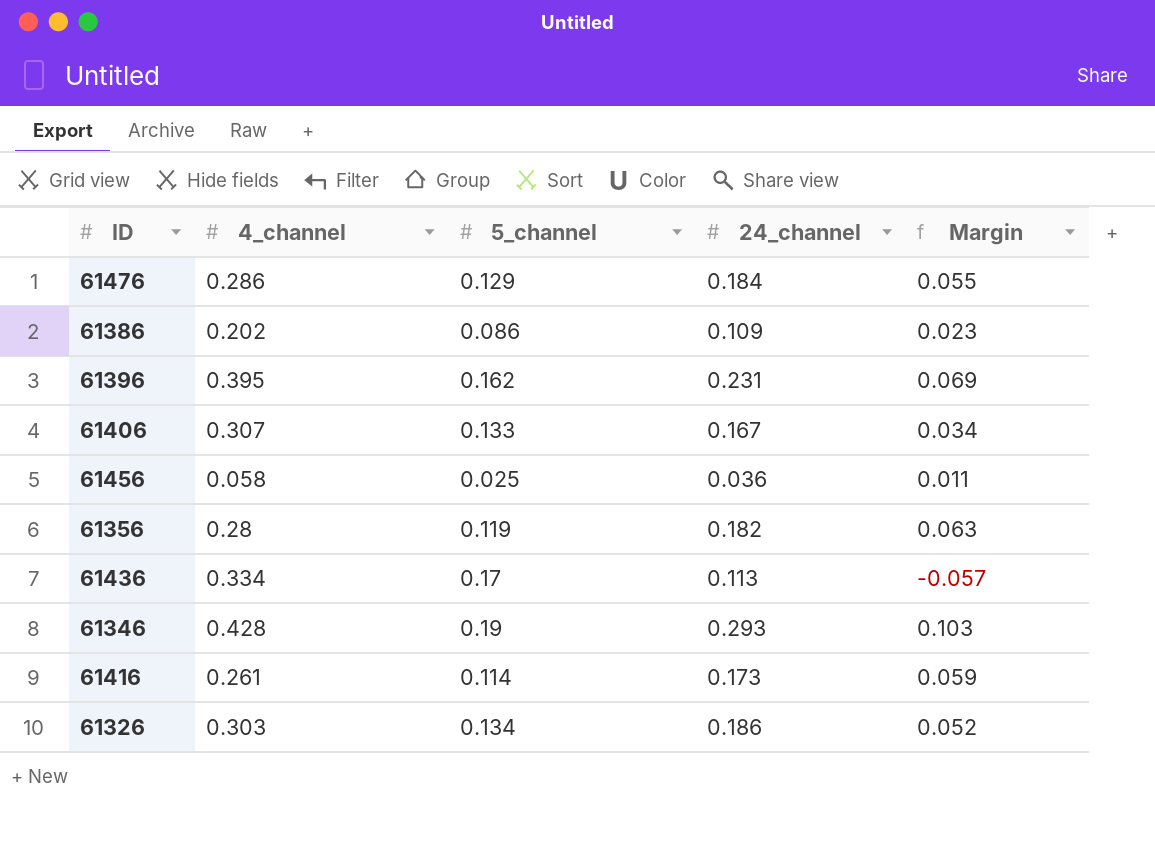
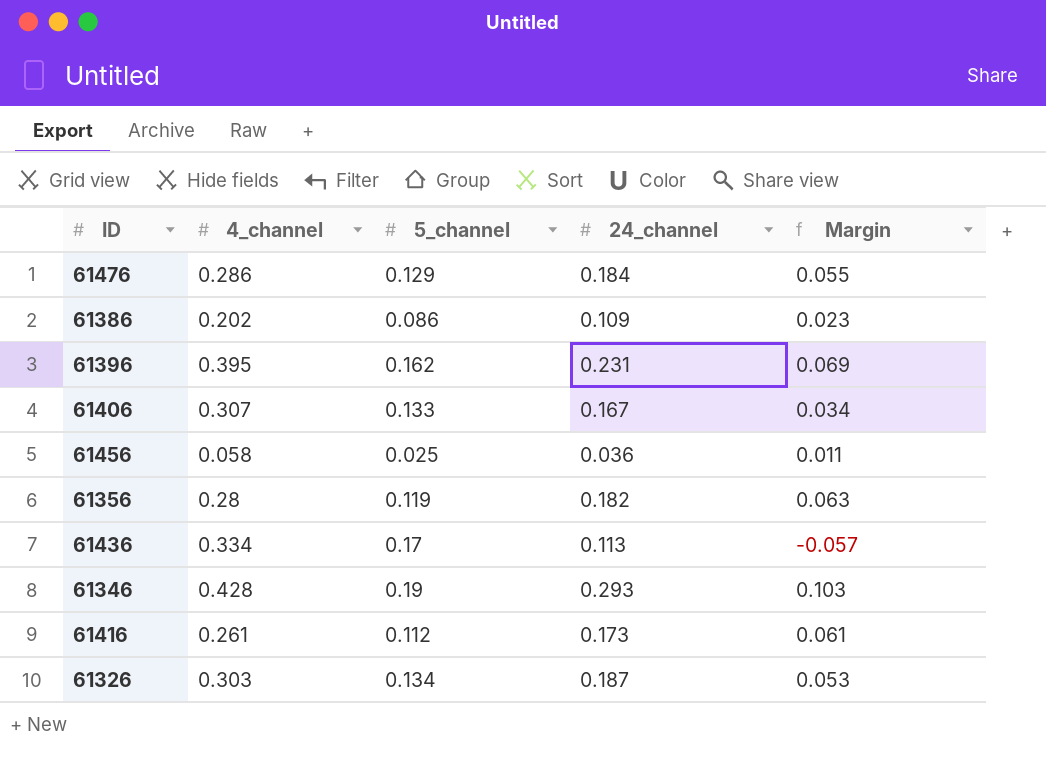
61416 | 5_channel: 0.114 -> 0.112
61416 | Margin: 0.059 -> 0.061
61326 | 24_channel: 0.186 -> 0.187
61326 | Margin: 0.052 -> 0.053

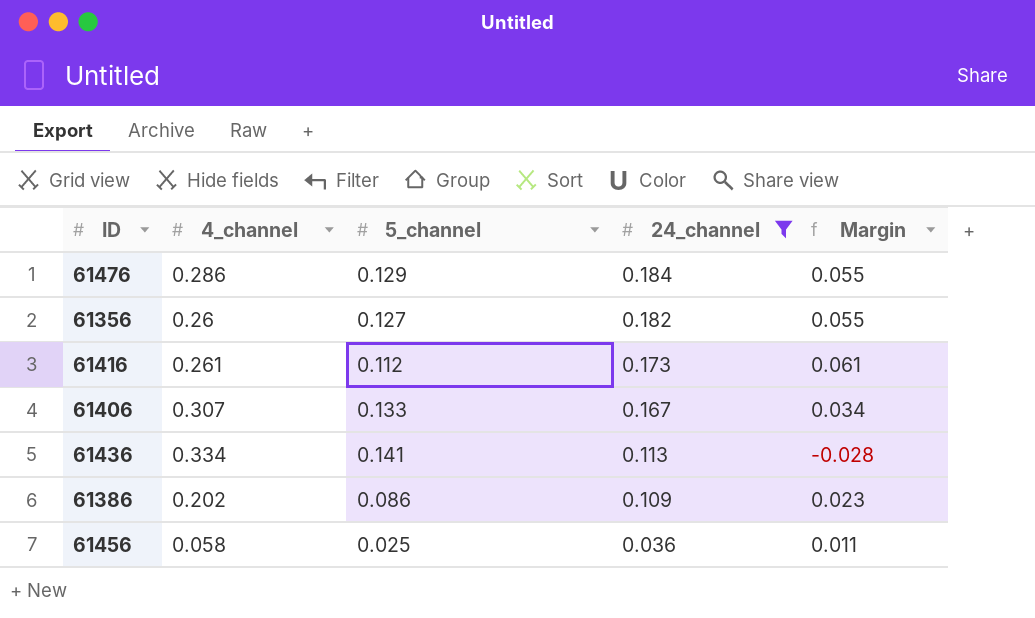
filter: none -> 24_channel <= 0.184
row order: none -> 24_channel descending
61356 | 4_channel: 0.28 -> 0.26
61356 | 5_channel: 0.119 -> 0.127
61356 | Margin: 0.063 -> 0.055
61436 | 5_channel: 0.17 -> 0.141
61436 | Margin: -0.057 -> -0.028

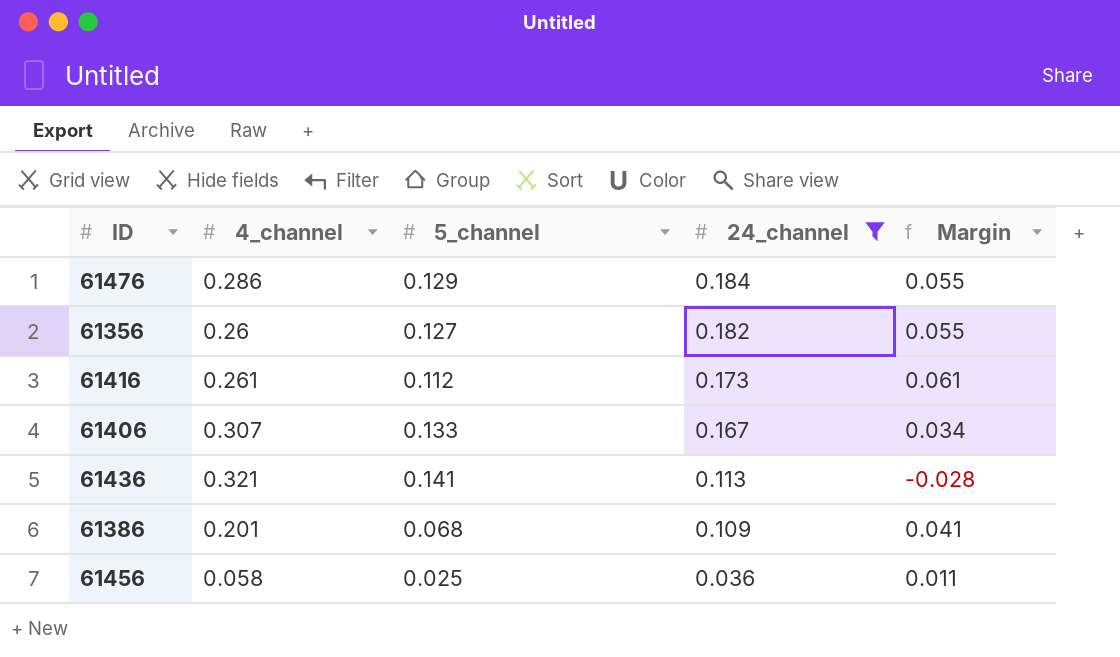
61436 | 4_channel: 0.334 -> 0.321
61386 | 4_channel: 0.202 -> 0.201
61386 | 5_channel: 0.086 -> 0.068
61386 | Margin: 0.023 -> 0.041

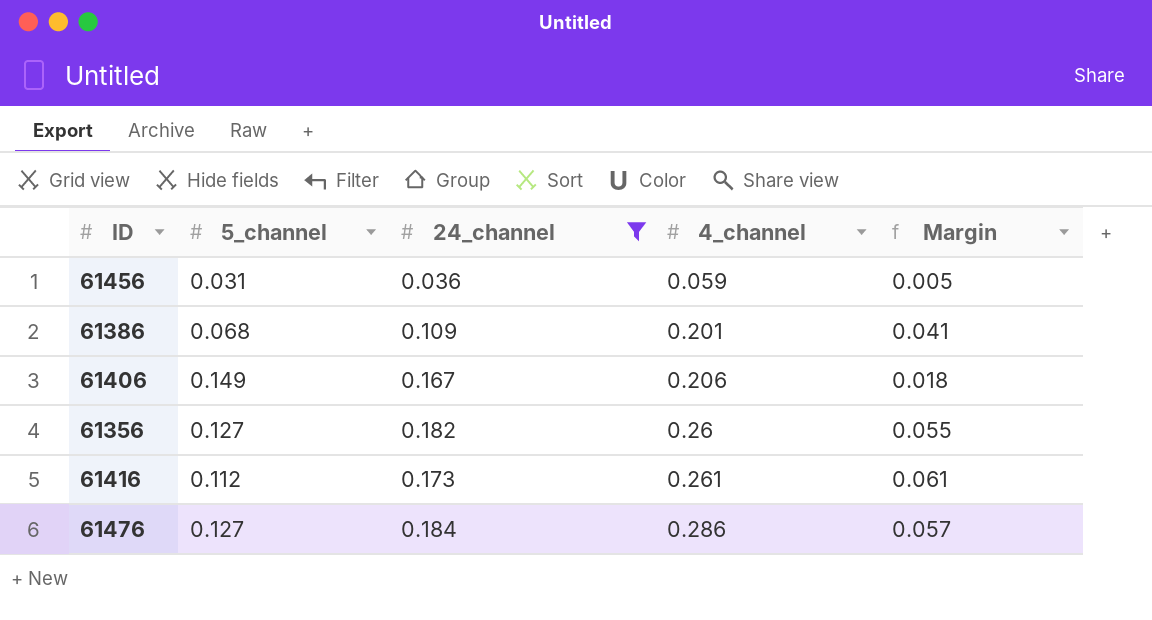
row order: 24_channel descending -> 4_channel ascending
column 4_channel | position: 2 -> 4
row 61436: 0.321 | 0.141 | 0.113 | -0.028 -> none
61456 | 5_channel: 0.025 -> 0.031
61456 | 4_channel: 0.058 -> 0.059
61456 | Margin: 0.011 -> 0.005
61406 | 5_channel: 0.133 -> 0.149
61406 | 4_channel: 0.307 -> 0.206
61406 | Margin: 0.034 -> 0.018
61476 | 5_channel: 0.129 -> 0.127
61476 | Margin: 0.055 -> 0.057

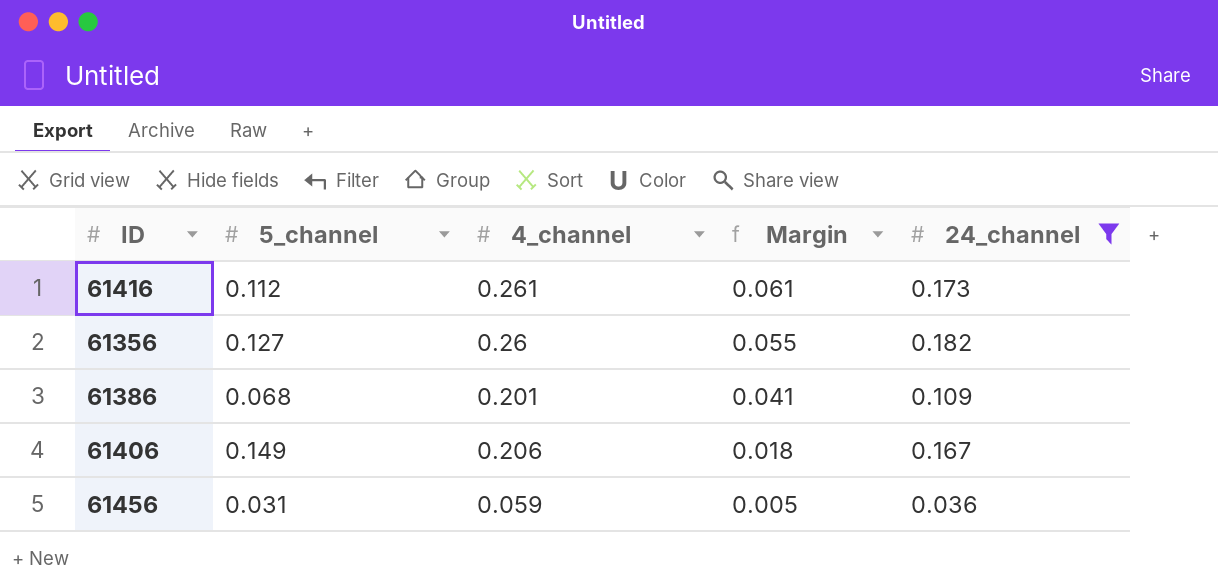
row order: 4_channel ascending -> Margin descending
column 24_channel | position: 3 -> 5
row 61476: 0.127 | 0.184 | 0.286 | 0.057 -> none

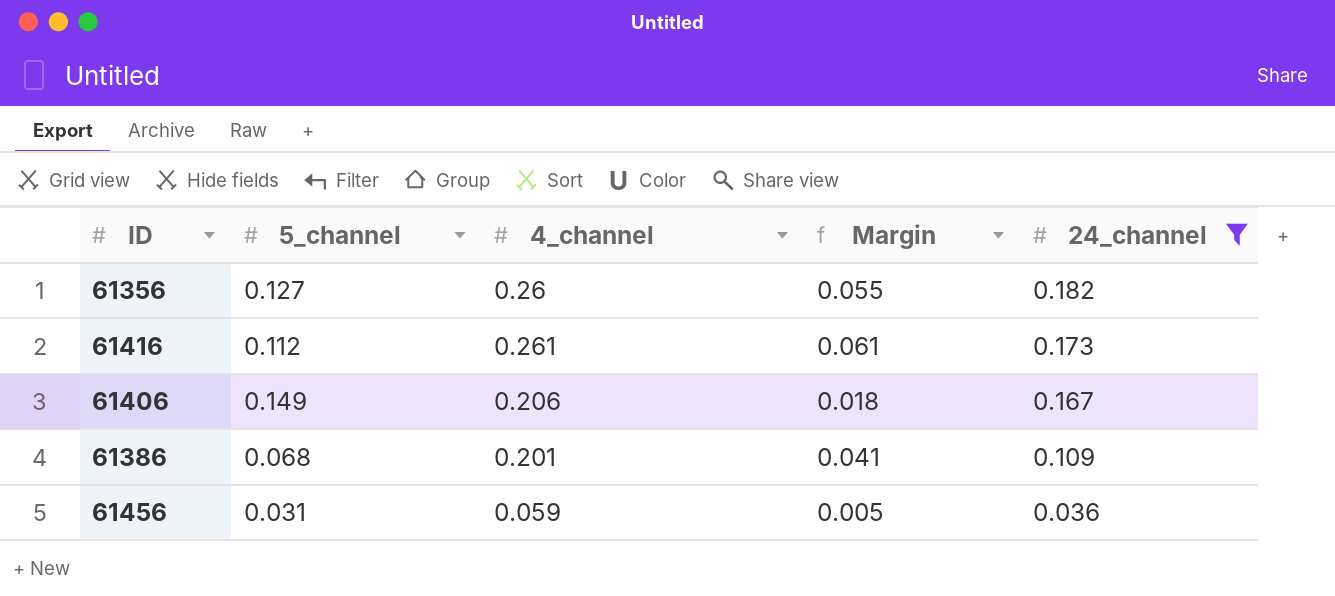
row order: Margin descending -> 24_channel descending

